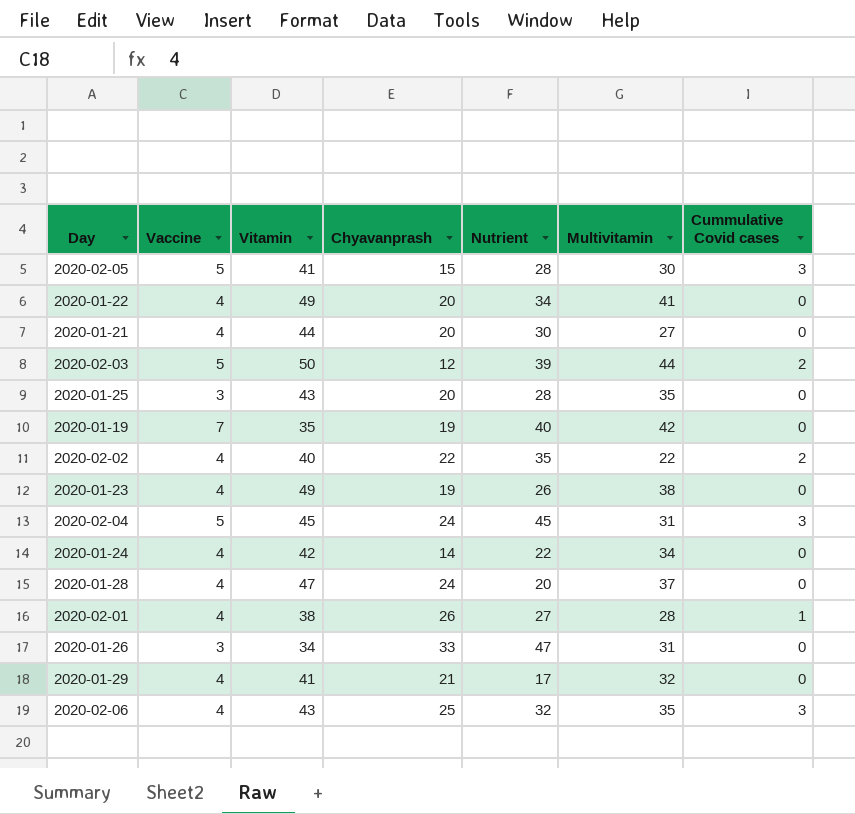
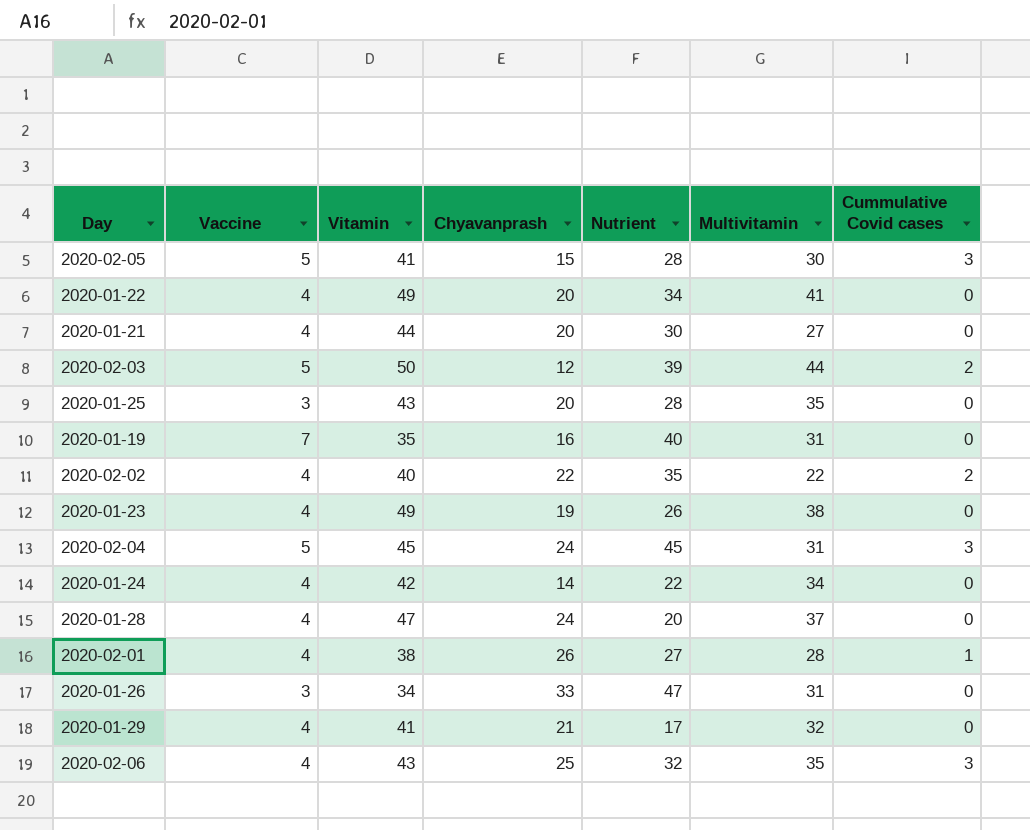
2020-01-19 | Chyavanprash: 19 -> 16
2020-01-19 | Multivitamin: 42 -> 31

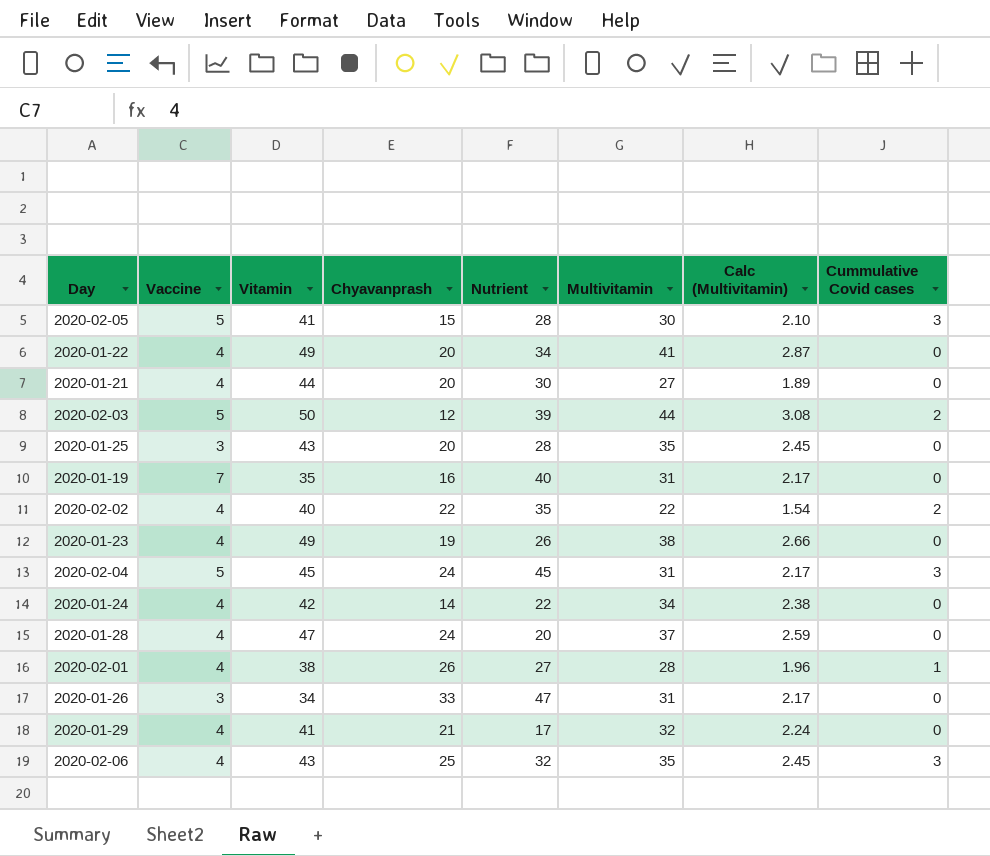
column Calc (Multivitamin) | formula: none -> [Multivitamin] * 0.07

